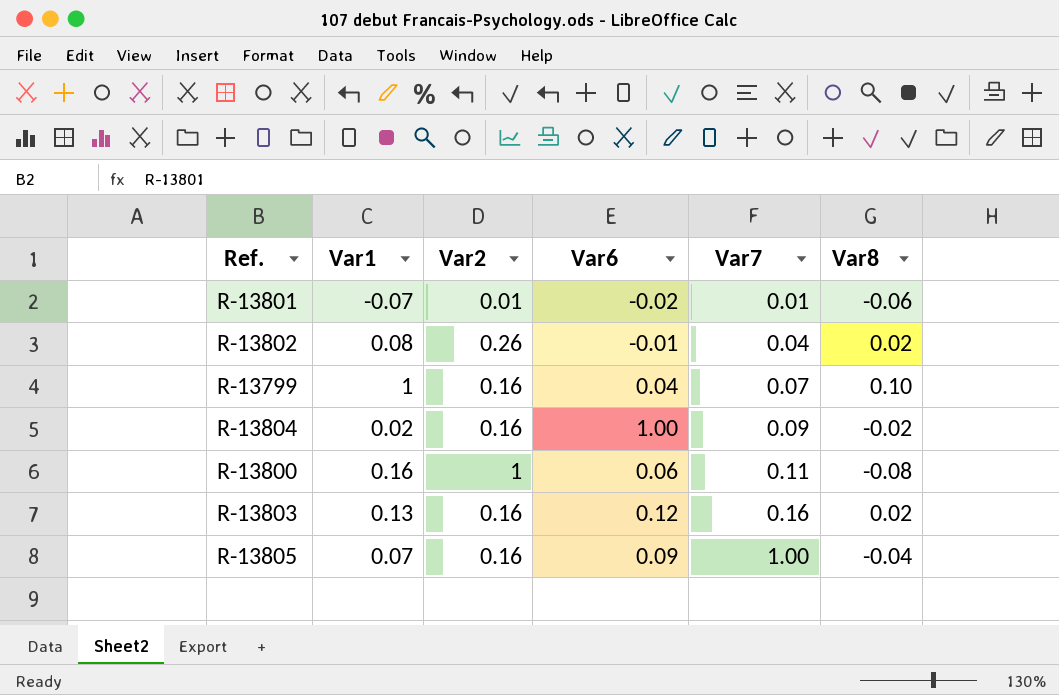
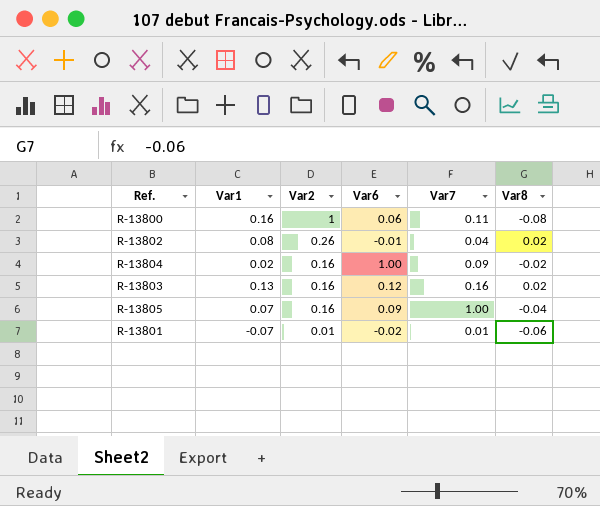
row order: Var7 ascending -> Var2 descending
row R-13799: 1 | 0.16 | 0.04 | 0.07 | 0.10 -> none

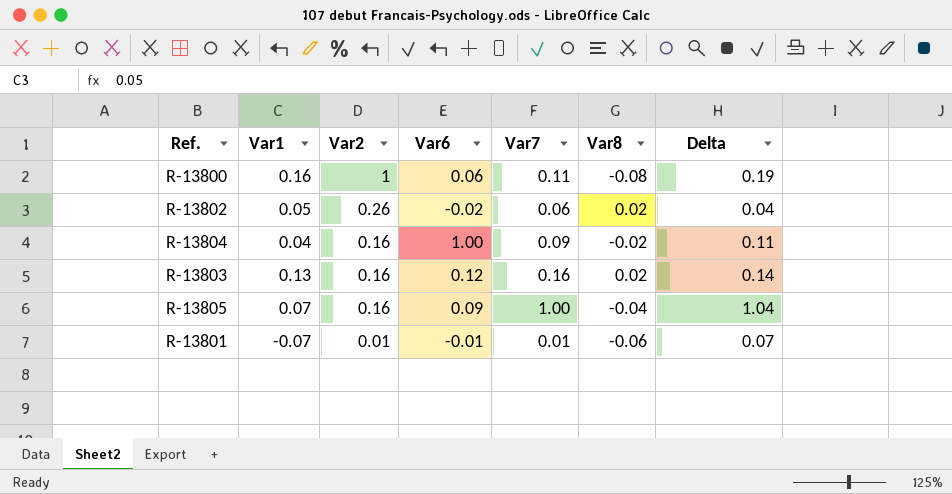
column Delta | formula: none -> [Var7] - [Var8]
R-13802 | Var1: 0.08 -> 0.05
R-13802 | Var6: -0.01 -> -0.02
R-13802 | Var7: 0.04 -> 0.06
R-13804 | Var1: 0.02 -> 0.04
R-13801 | Var6: -0.02 -> -0.01

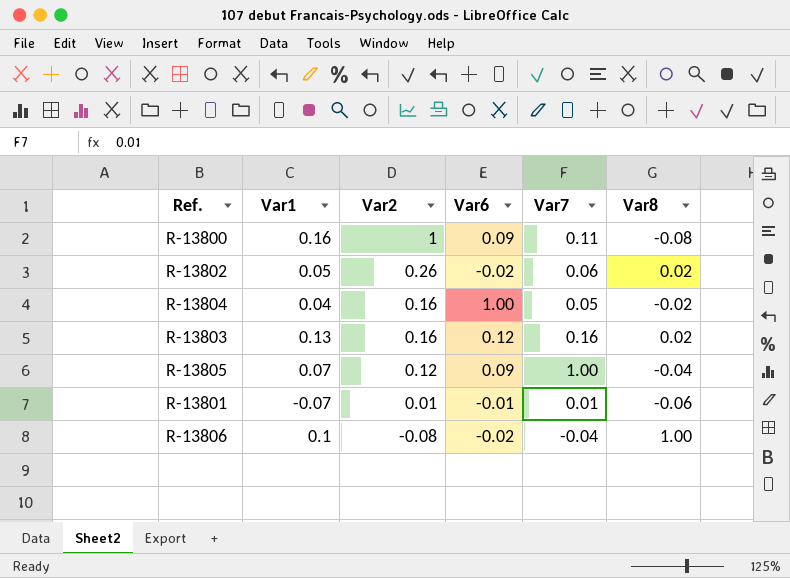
column Delta | formula: [Var7] - [Var8] -> none
R-13800 | Var6: 0.06 -> 0.09
R-13804 | Var7: 0.09 -> 0.05
R-13805 | Var2: 0.16 -> 0.12
row R-13806: none -> 0.1 | -0.08 | -0.02 | -0.04 | 1.00

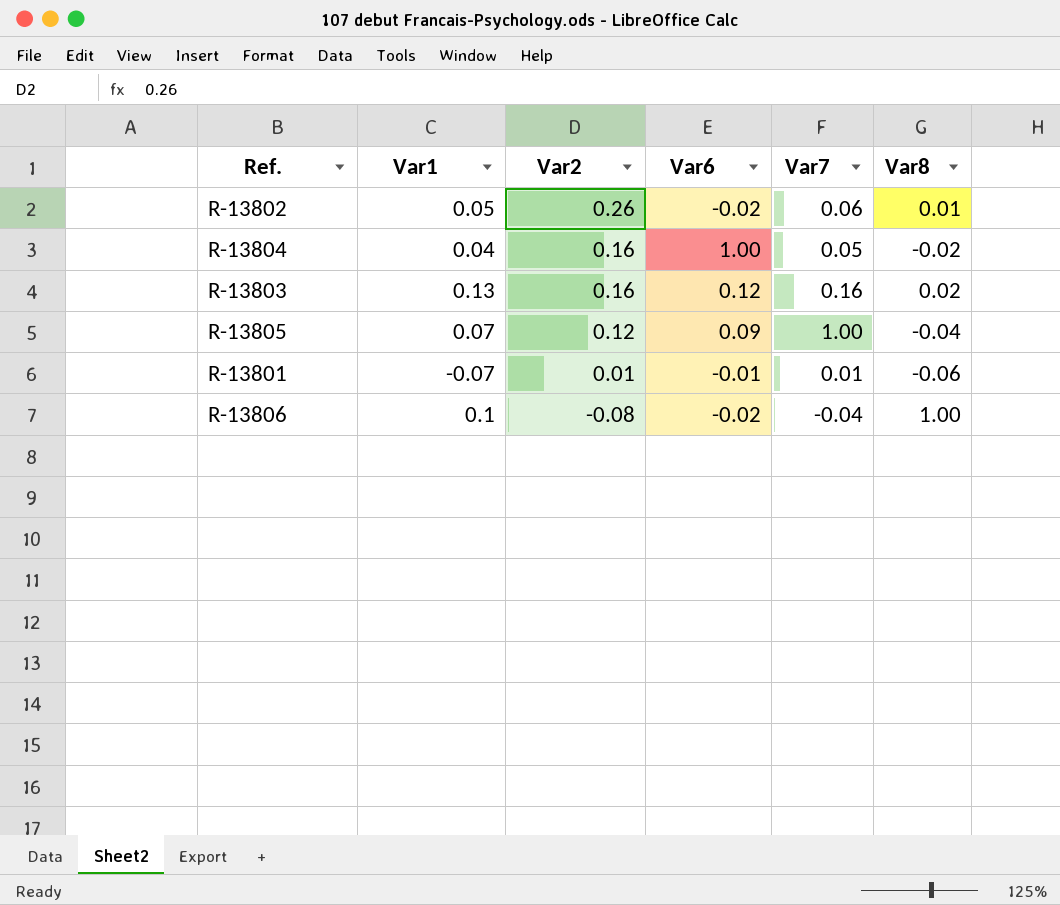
row R-13800: 0.16 | 1 | 0.09 | 0.11 | -0.08 -> none
R-13802 | Var8: 0.02 -> 0.01

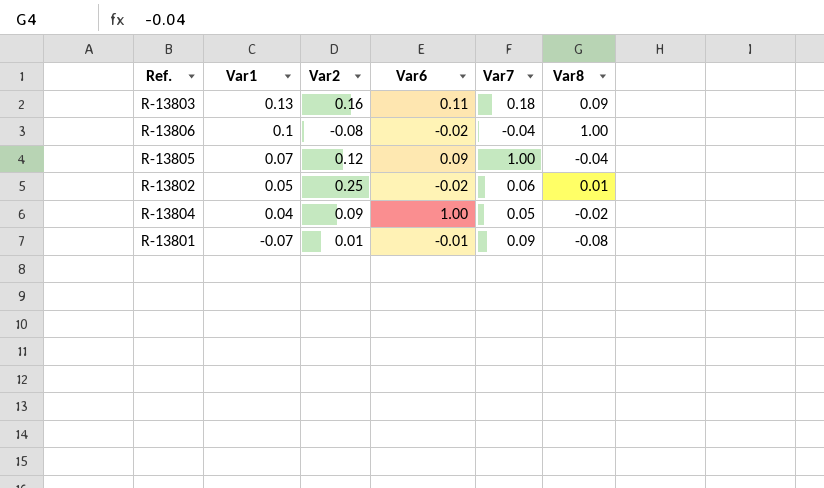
row order: Var2 descending -> Var1 descending
R-13803 | Var6: 0.12 -> 0.11
R-13803 | Var7: 0.16 -> 0.18
R-13803 | Var8: 0.02 -> 0.09
R-13802 | Var2: 0.26 -> 0.25
R-13804 | Var2: 0.16 -> 0.09
R-13801 | Var7: 0.01 -> 0.09
R-13801 | Var8: -0.06 -> -0.08

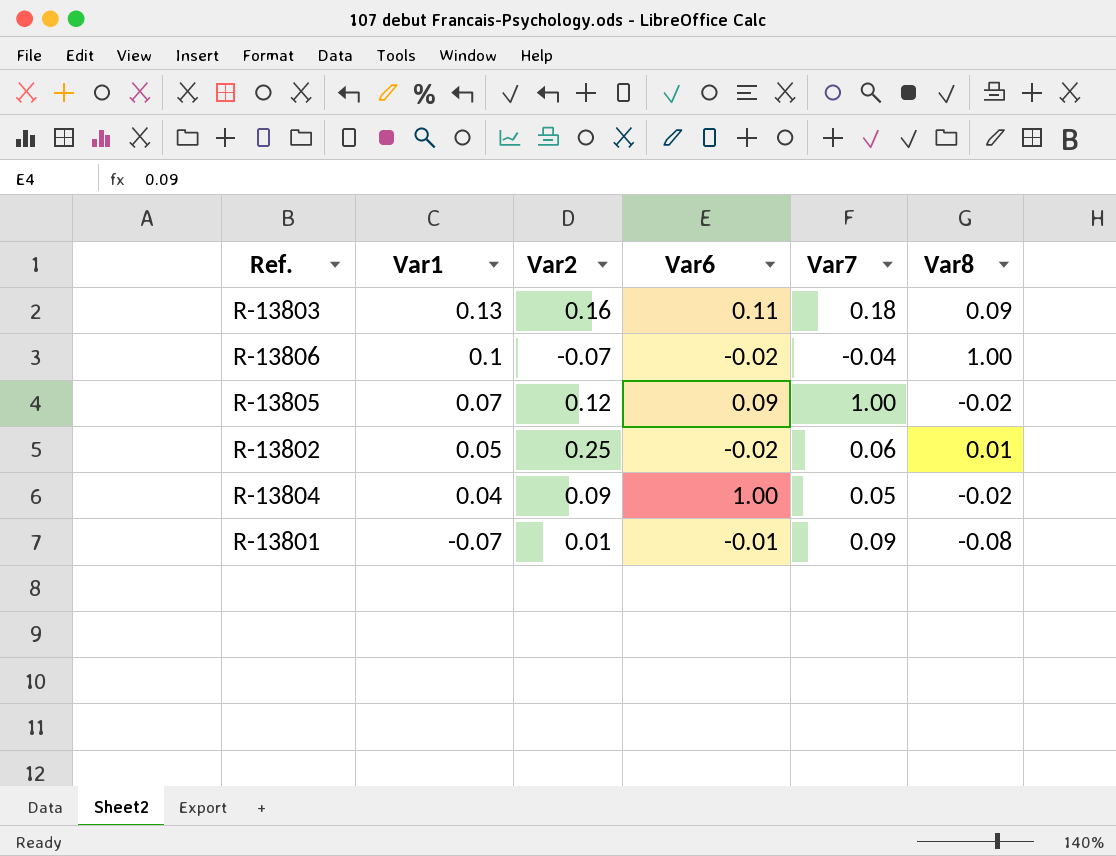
R-13806 | Var2: -0.08 -> -0.07
R-13805 | Var8: -0.04 -> -0.02

